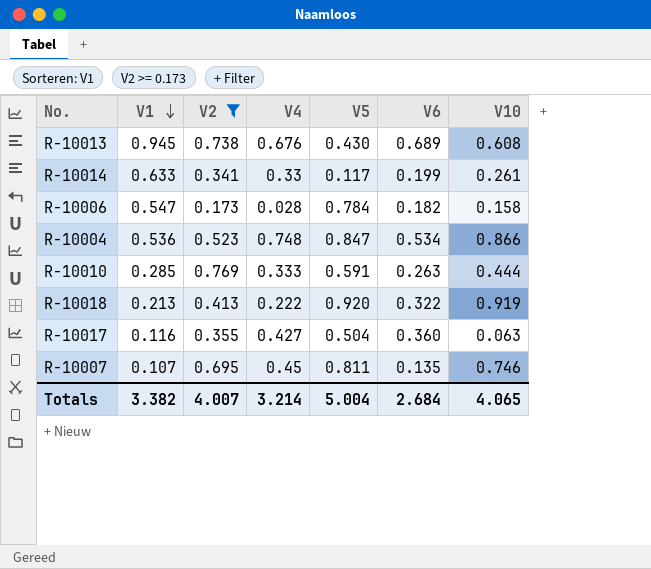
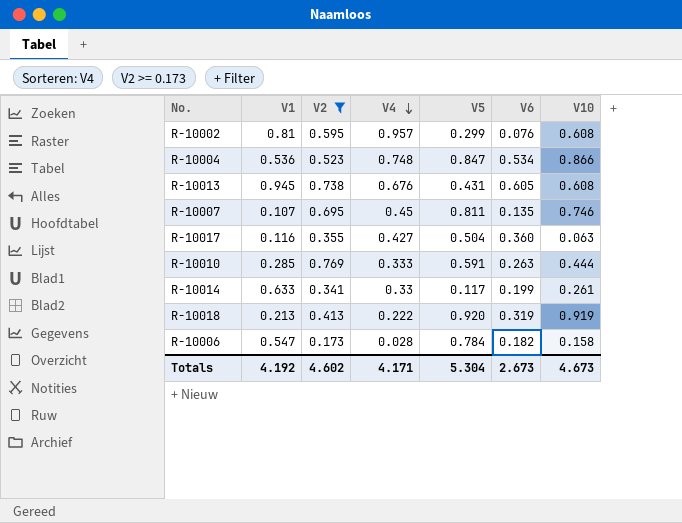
row order: V1 descending -> V4 descending
row R-10002: none -> 0.81 | 0.595 | 0.957 | 0.299 | 0.076 | 0.608
R-10013 | V5: 0.430 -> 0.431
R-10013 | V6: 0.689 -> 0.605
R-10018 | V6: 0.322 -> 0.319
Totals | V1: 3.382 -> 4.192
Totals | V2: 4.007 -> 4.602
Totals | V4: 3.214 -> 4.171
Totals | V5: 5.004 -> 5.304
Totals | V6: 2.684 -> 2.673
Totals | V10: 4.065 -> 4.673

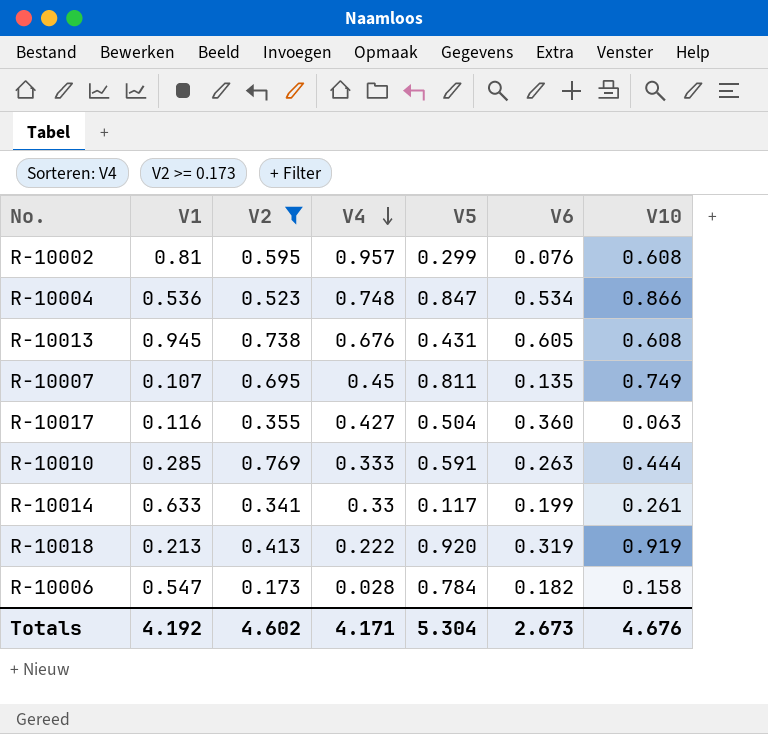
R-10007 | V10: 0.746 -> 0.749
Totals | V10: 4.673 -> 4.676

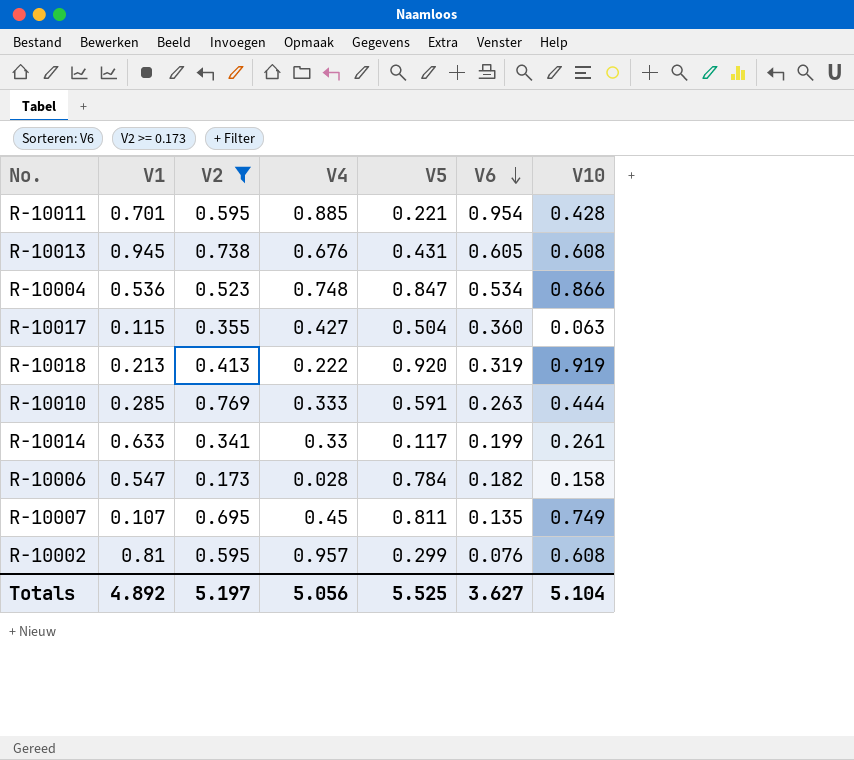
row order: V4 descending -> V6 descending
row R-10011: none -> 0.701 | 0.595 | 0.885 | 0.221 | 0.954 | 0.428
R-10017 | V1: 0.116 -> 0.115
Totals | V1: 4.192 -> 4.892
Totals | V2: 4.602 -> 5.197
Totals | V4: 4.171 -> 5.056
Totals | V5: 5.304 -> 5.525
Totals | V6: 2.673 -> 3.627
Totals | V10: 4.676 -> 5.104

